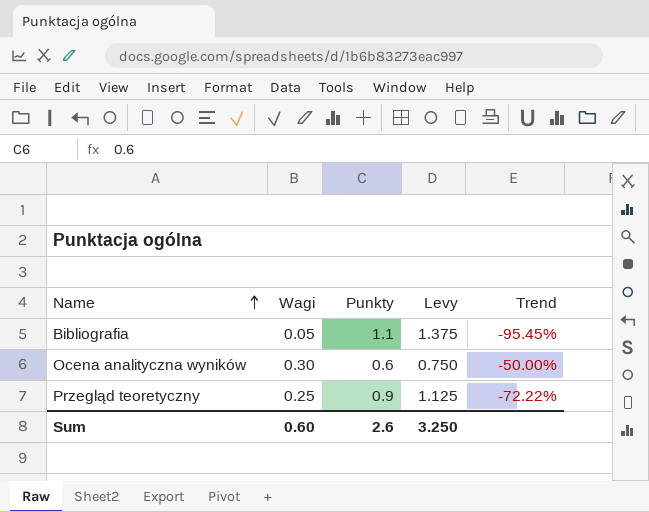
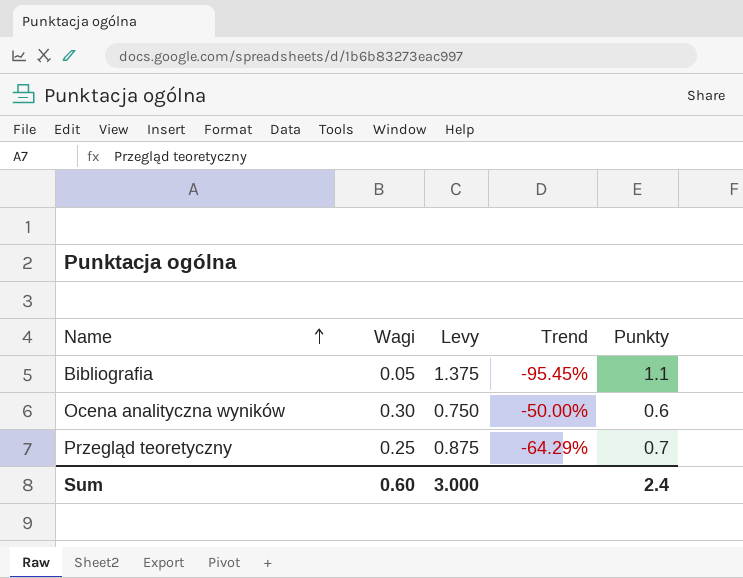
column Punkty | position: 3 -> 5
Przegląd teoretyczny | Levy: 1.125 -> 0.875
Przegląd teoretyczny | Trend: -72.22% -> -64.29%
Przegląd teoretyczny | Punkty: 0.9 -> 0.7
Sum | Levy: 3.250 -> 3.000
Sum | Punkty: 2.6 -> 2.4

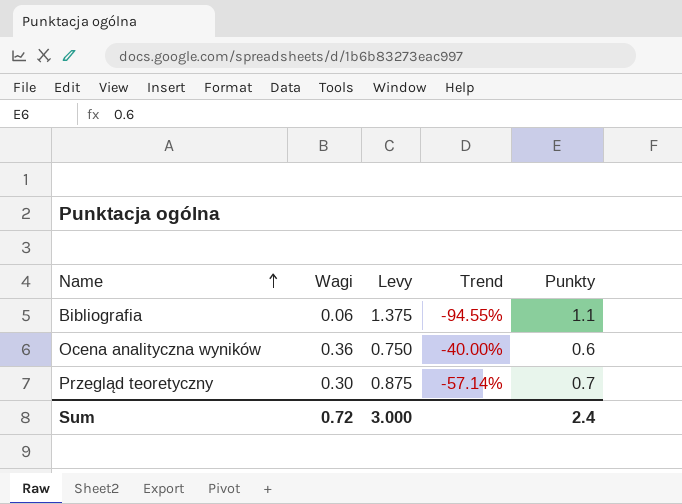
Bibliografia | Wagi: 0.05 -> 0.06
Bibliografia | Trend: -95.45% -> -94.55%
Ocena analityczna wyników | Wagi: 0.30 -> 0.36
Ocena analityczna wyników | Trend: -50.00% -> -40.00%
Przegląd teoretyczny | Wagi: 0.25 -> 0.30
Przegląd teoretyczny | Trend: -64.29% -> -57.14%
Sum | Wagi: 0.60 -> 0.72

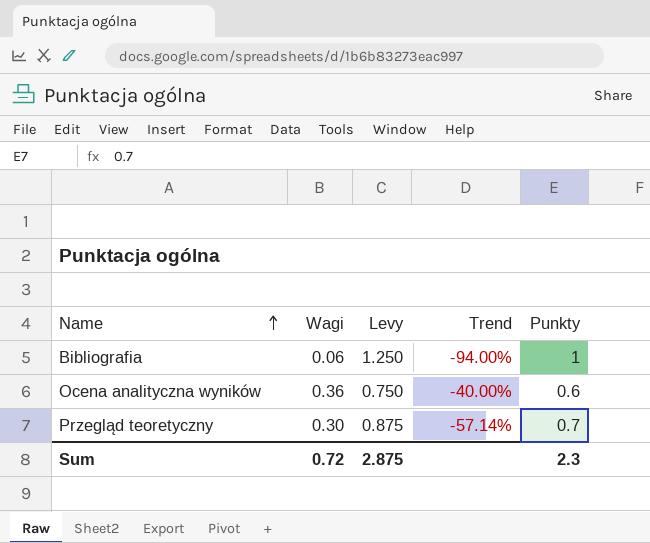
Bibliografia | Levy: 1.375 -> 1.250
Bibliografia | Trend: -94.55% -> -94.00%
Bibliografia | Punkty: 1.1 -> 1
Sum | Levy: 3.000 -> 2.875
Sum | Punkty: 2.4 -> 2.3

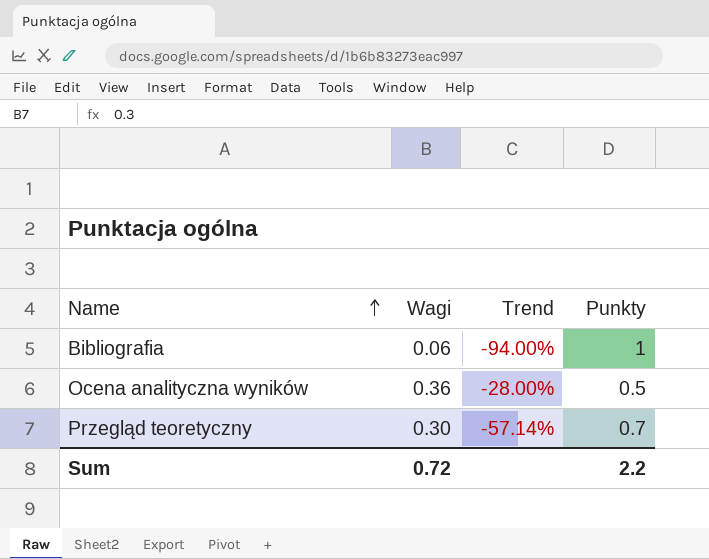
column Levy | formula: [Punkty] * 1.25 -> none
Ocena analityczna wyników | Trend: -40.00% -> -28.00%
Ocena analityczna wyników | Punkty: 0.6 -> 0.5
Sum | Punkty: 2.3 -> 2.2

